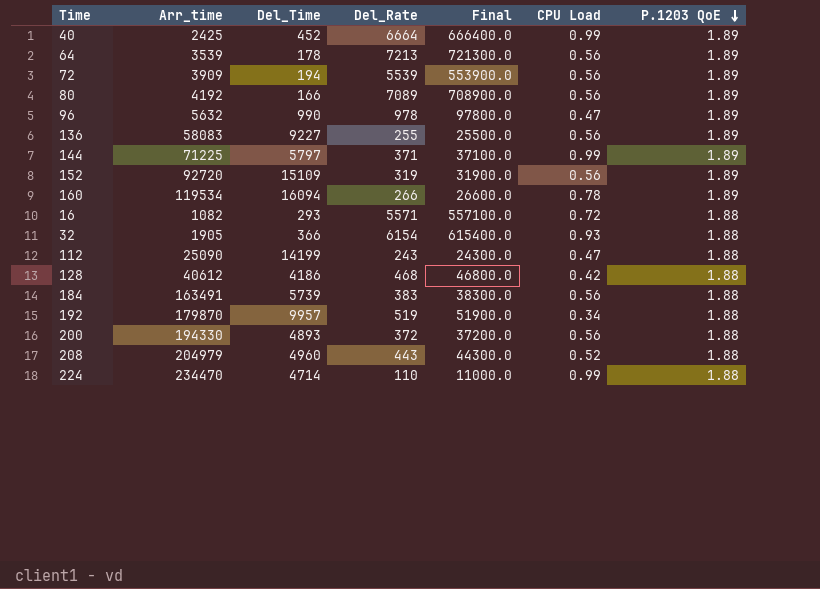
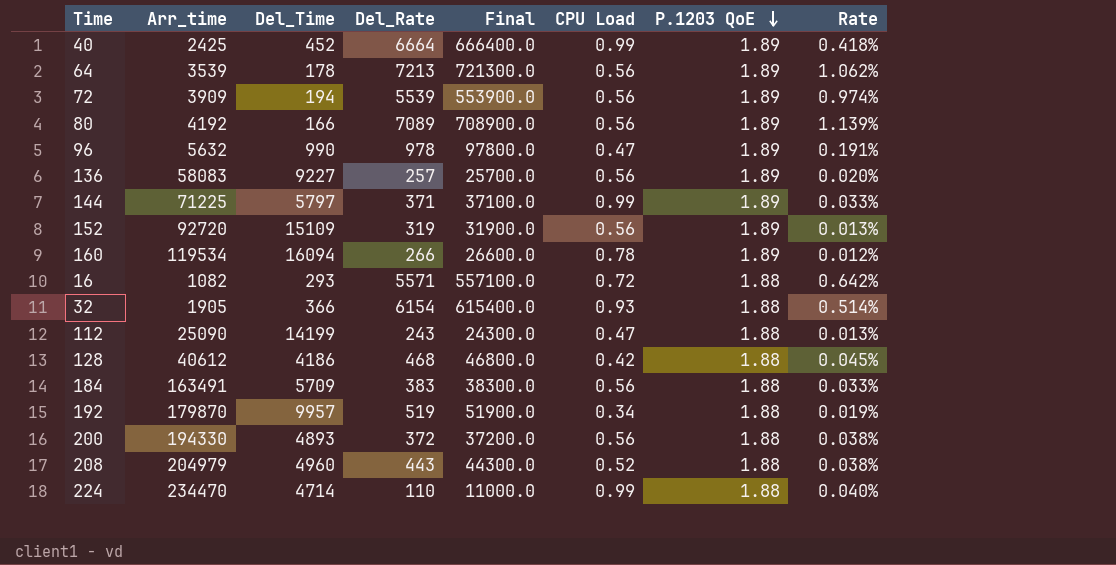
column Rate | formula: none -> [P.1203 QoE] / [Del_Time]
136 | Del_Rate: 255 -> 257
136 | Final: 25500.0 -> 25700.0
184 | Del_Time: 5739 -> 5709

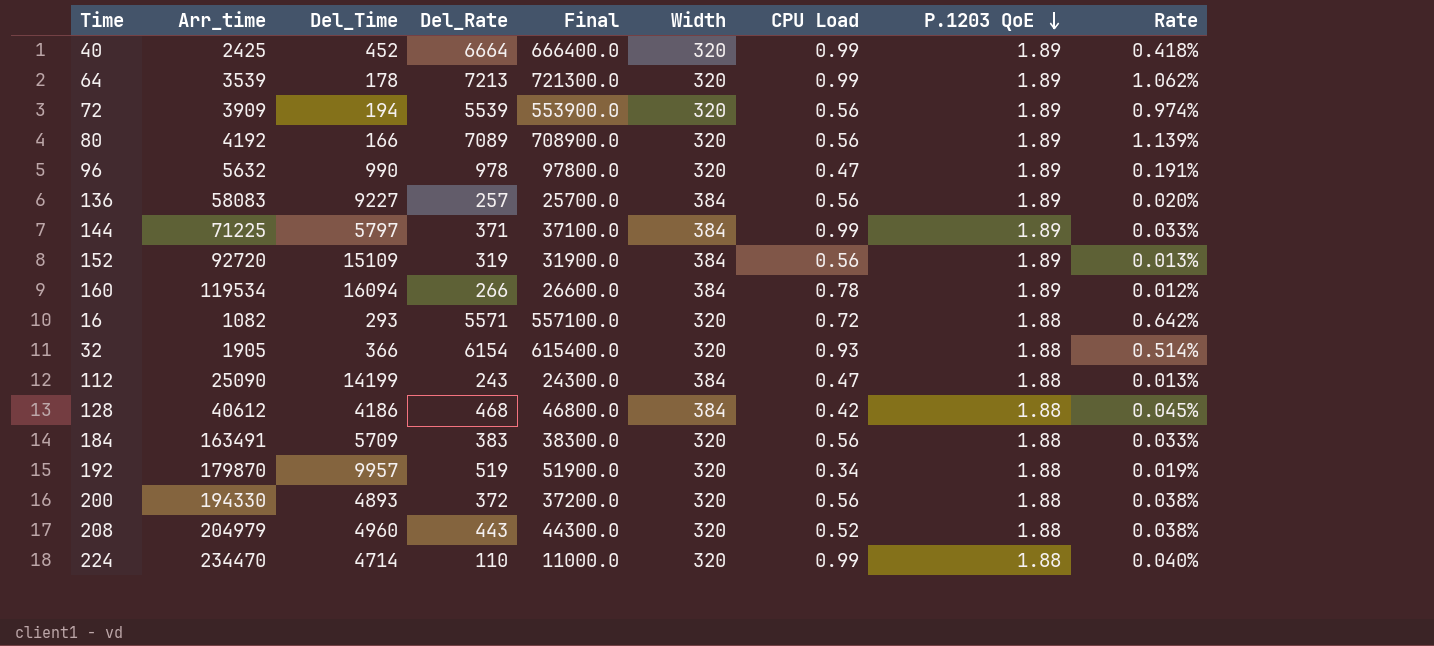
column Width | position: none -> 6
64 | CPU Load: 0.56 -> 0.99

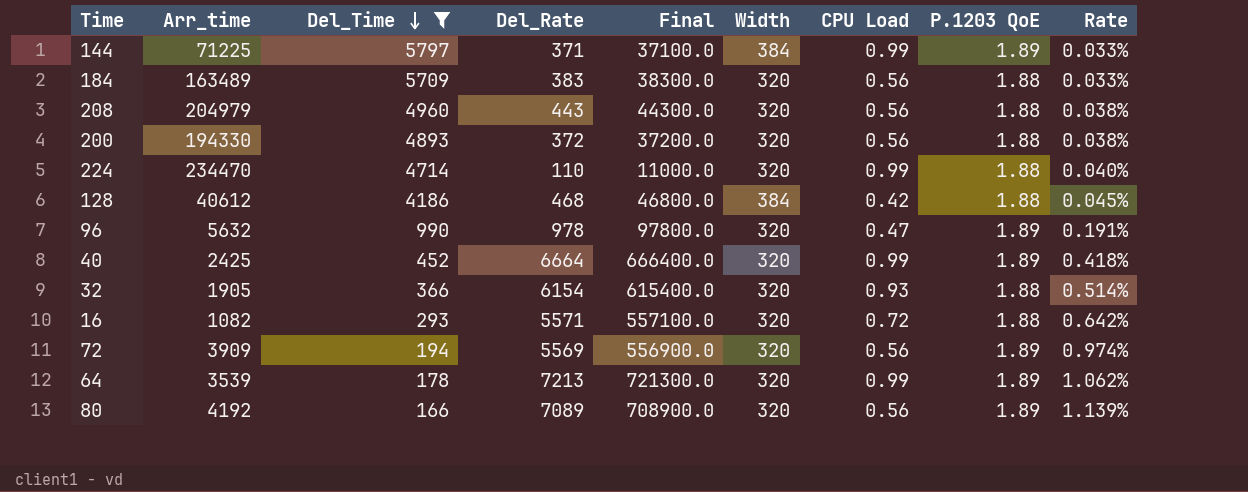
filter: none -> Del_Time <= 5797
row order: P.1203 QoE descending -> Del_Time descending
184 | Arr_time: 163491 -> 163489
208 | CPU Load: 0.52 -> 0.56
72 | Del_Rate: 5539 -> 5569
72 | Final: 553900.0 -> 556900.0

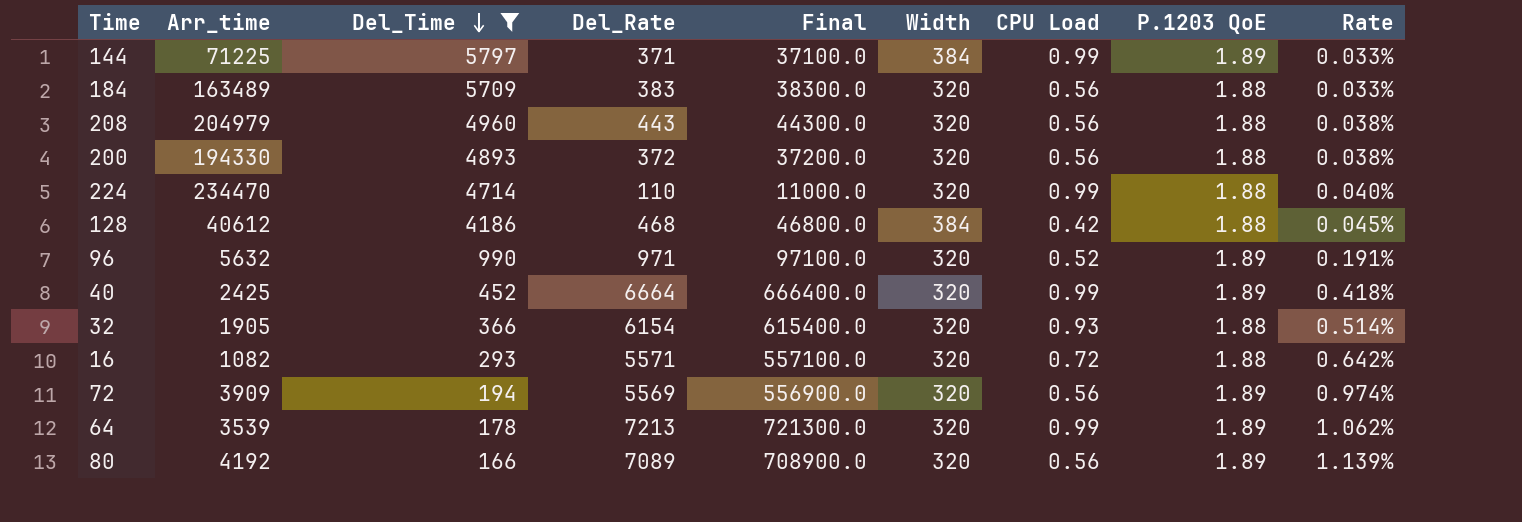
96 | Del_Rate: 978 -> 971
96 | Final: 97800.0 -> 97100.0
96 | CPU Load: 0.47 -> 0.52

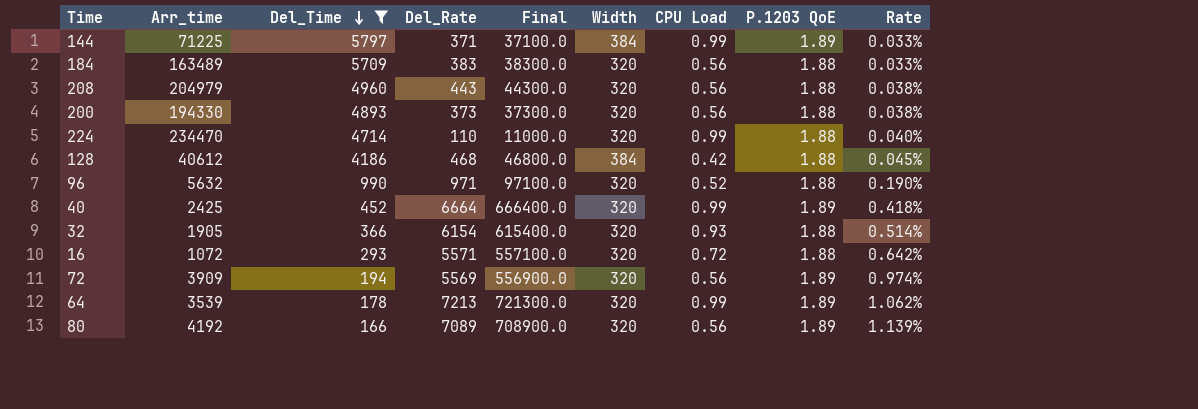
200 | Del_Rate: 372 -> 373
200 | Final: 37200.0 -> 37300.0
96 | P.1203 QoE: 1.89 -> 1.88
96 | Rate: 0.191% -> 0.190%
16 | Arr_time: 1082 -> 1072

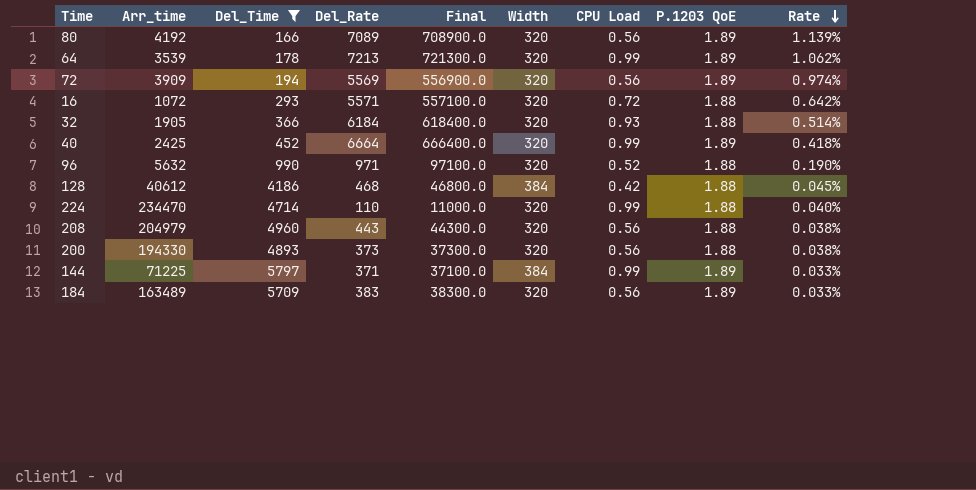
row order: Del_Time descending -> Rate descending
32 | Del_Rate: 6154 -> 6184
32 | Final: 615400.0 -> 618400.0
184 | P.1203 QoE: 1.88 -> 1.89

